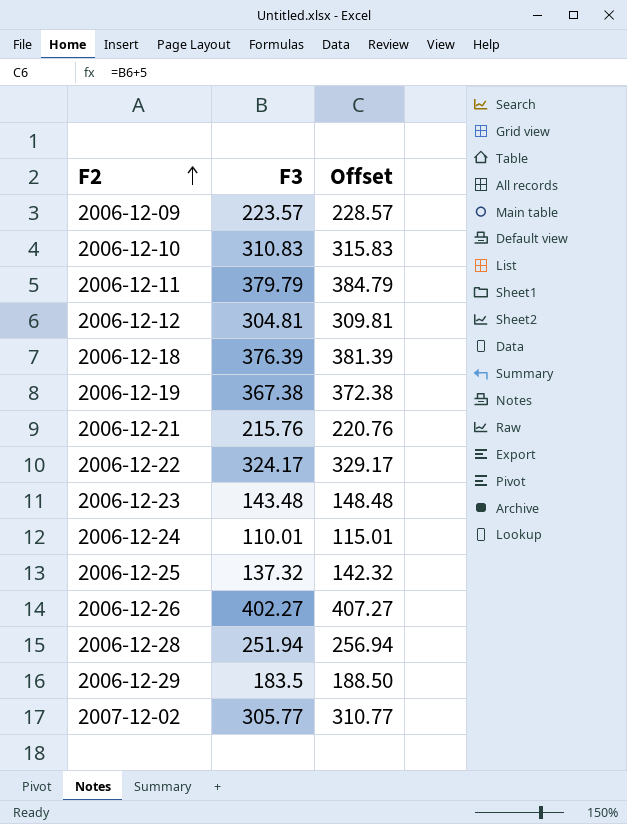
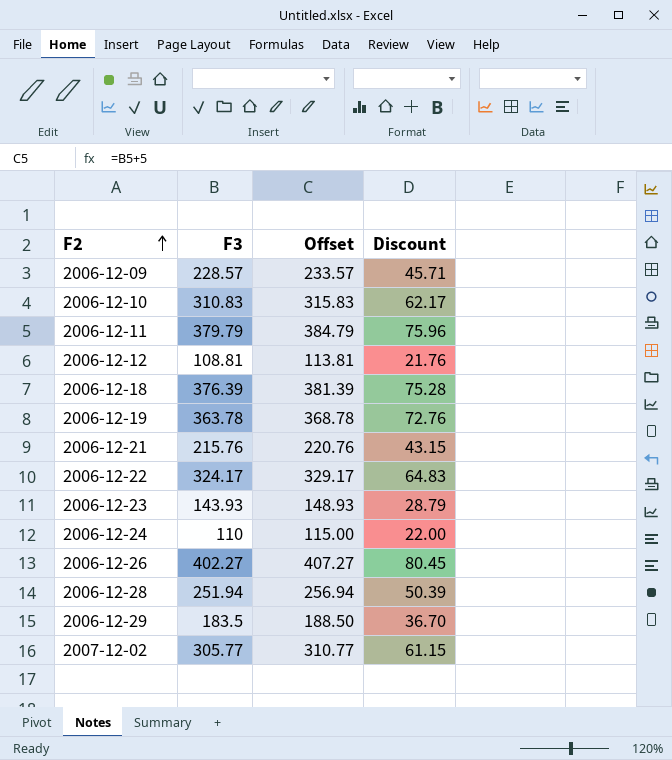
column Discount | formula: none -> [F3] * 0.2
row 2006-12-25: 137.32 | 142.32 -> none
2006-12-09 | F3: 223.57 -> 228.57
2006-12-09 | Offset: 228.57 -> 233.57
2006-12-12 | F3: 304.81 -> 108.81
2006-12-12 | Offset: 309.81 -> 113.81
2006-12-19 | F3: 367.38 -> 363.78
2006-12-19 | Offset: 372.38 -> 368.78
2006-12-23 | F3: 143.48 -> 143.93
2006-12-23 | Offset: 148.48 -> 148.93
2006-12-24 | F3: 110.01 -> 110
2006-12-24 | Offset: 115.01 -> 115.00

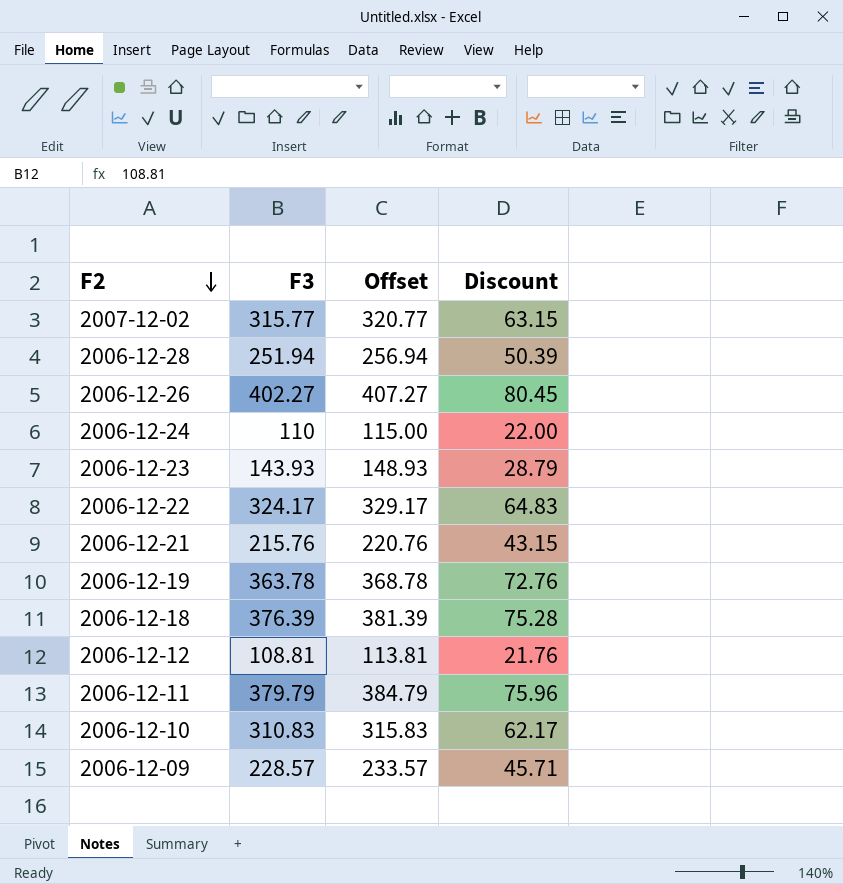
row order: F2 ascending -> F2 descending
row 2006-12-29: 183.5 | 188.50 | 36.70 -> none
2007-12-02 | F3: 305.77 -> 315.77
2007-12-02 | Offset: 310.77 -> 320.77
2007-12-02 | Discount: 61.15 -> 63.15

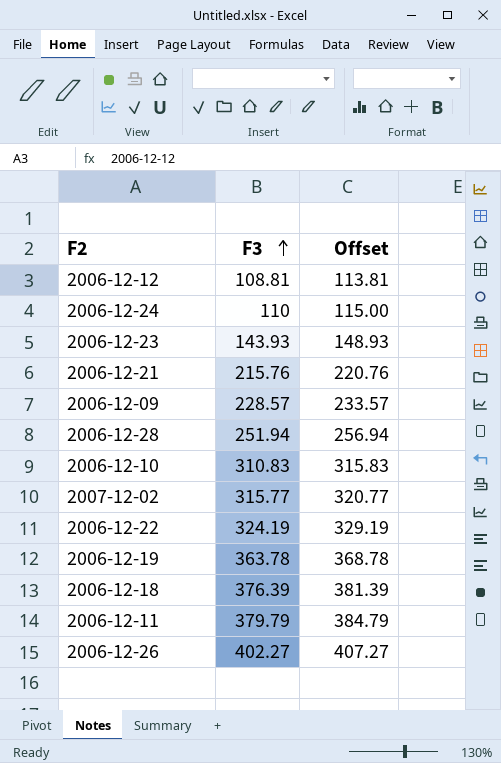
row order: F2 descending -> F3 ascending
column Discount | formula: [F3] * 0.2 -> none
2006-12-22 | F3: 324.17 -> 324.19
2006-12-22 | Offset: 329.17 -> 329.19

